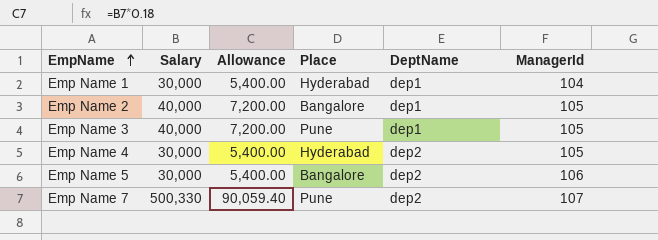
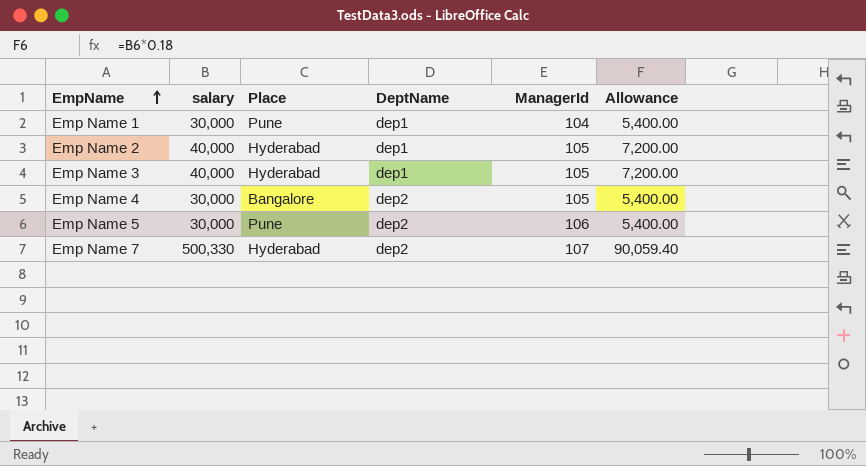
column name: Salary -> salary
column Allowance | position: 3 -> 6
Emp Name 1 | Place: Hyderabad -> Pune
Emp Name 2 | Place: Bangalore -> Hyderabad
Emp Name 3 | Place: Pune -> Hyderabad
Emp Name 4 | Place: Hyderabad -> Bangalore
Emp Name 5 | Place: Bangalore -> Pune
Emp Name 7 | Place: Pune -> Hyderabad

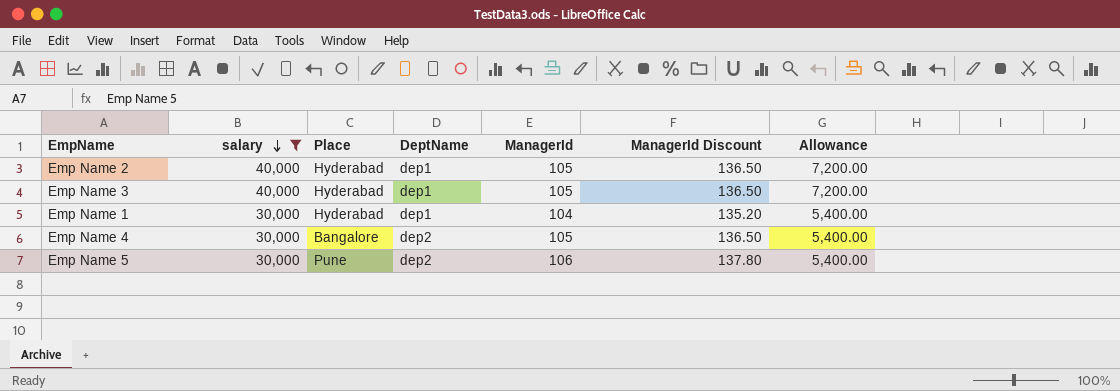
filter: none -> salary != 500,330
row order: EmpName ascending -> salary descending
column ManagerId Discount | formula: none -> [ManagerId] * 1.3
Emp Name 1 | Place: Pune -> Hyderabad

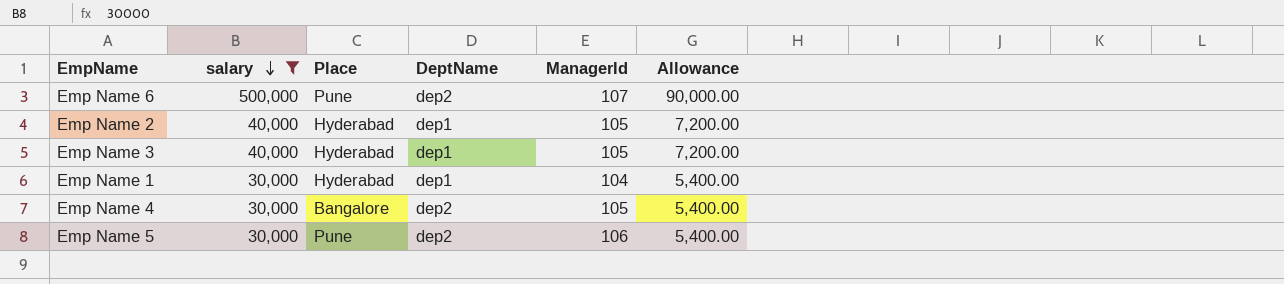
column ManagerId Discount | formula: [ManagerId] * 1.3 -> none
row Emp Name 6: none -> 500,000 | Pune | dep2 | 107 | 90,000.00

